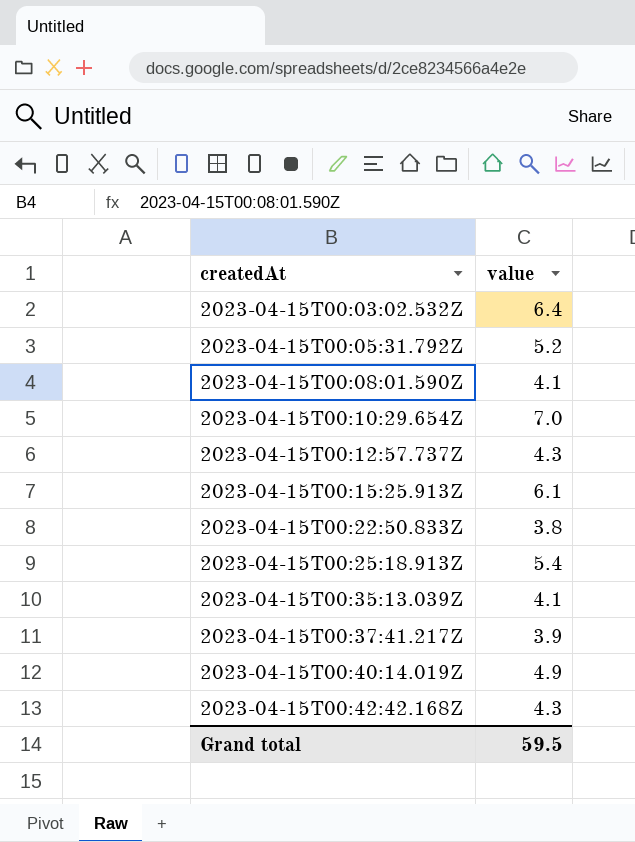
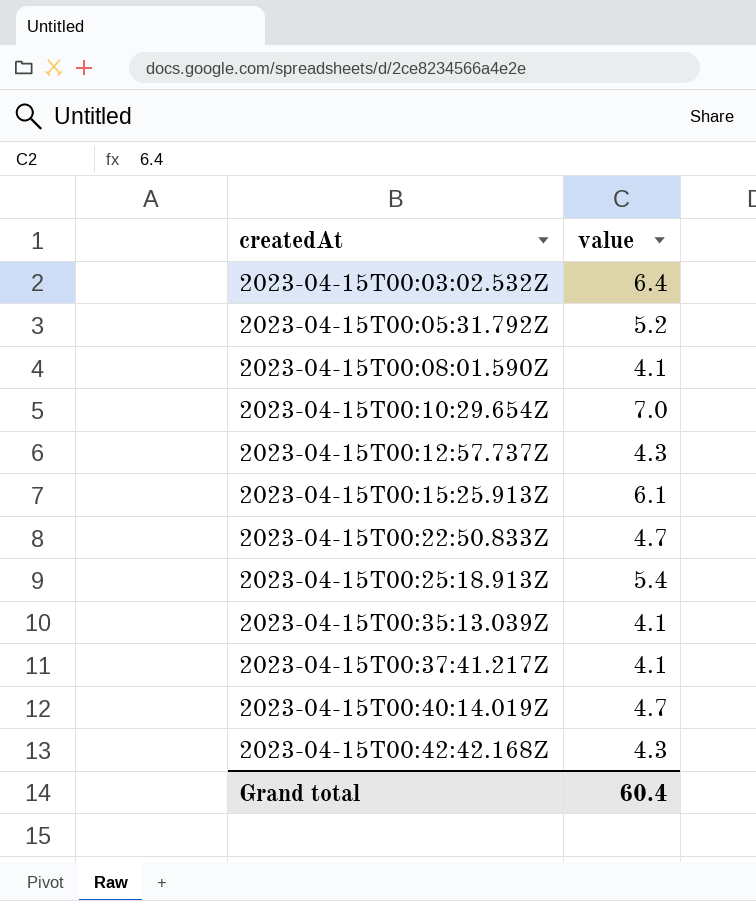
2023-04-15T00:22:50.833Z | value: 3.8 -> 4.7
2023-04-15T00:37:41.217Z | value: 3.9 -> 4.1
2023-04-15T00:40:14.019Z | value: 4.9 -> 4.7
Grand total | value: 59.5 -> 60.4

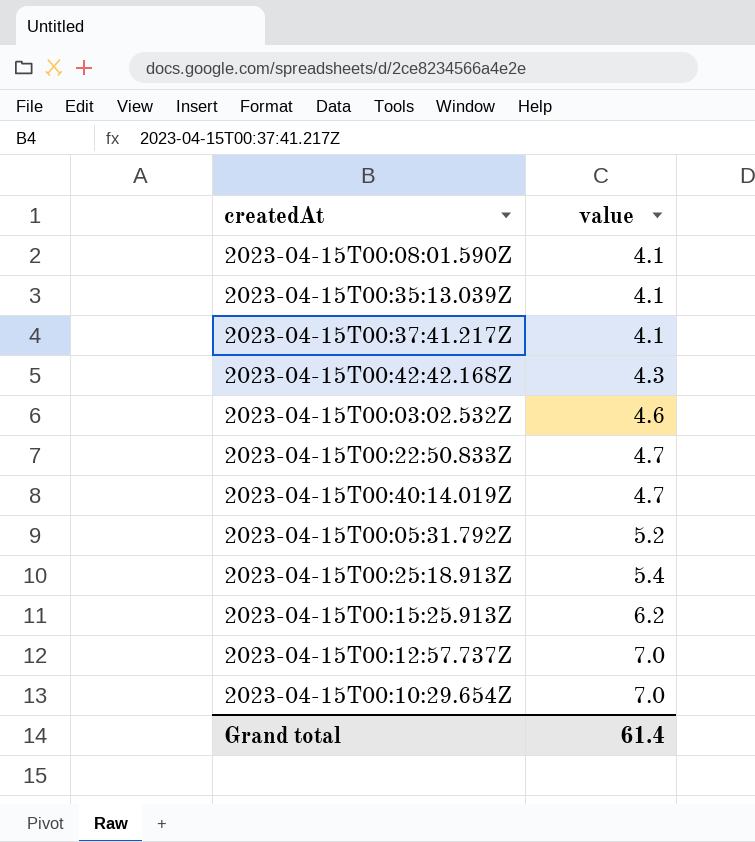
row order: createdAt ascending -> value ascending
2023-04-15T00:03:02.532Z | value: 6.4 -> 4.6
2023-04-15T00:15:25.913Z | value: 6.1 -> 6.2
2023-04-15T00:12:57.737Z | value: 4.3 -> 7.0
Grand total | value: 60.4 -> 61.4

